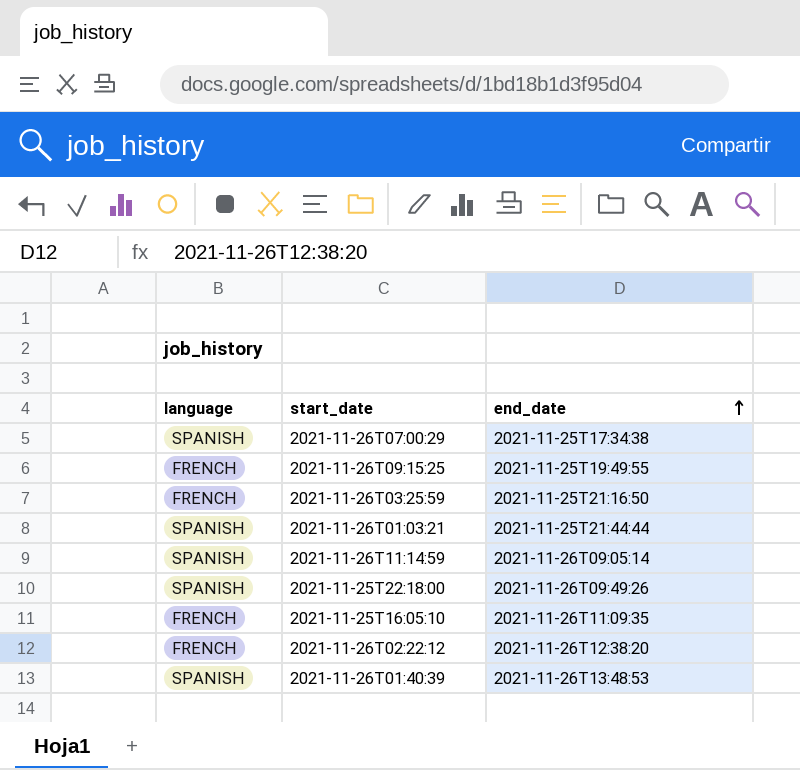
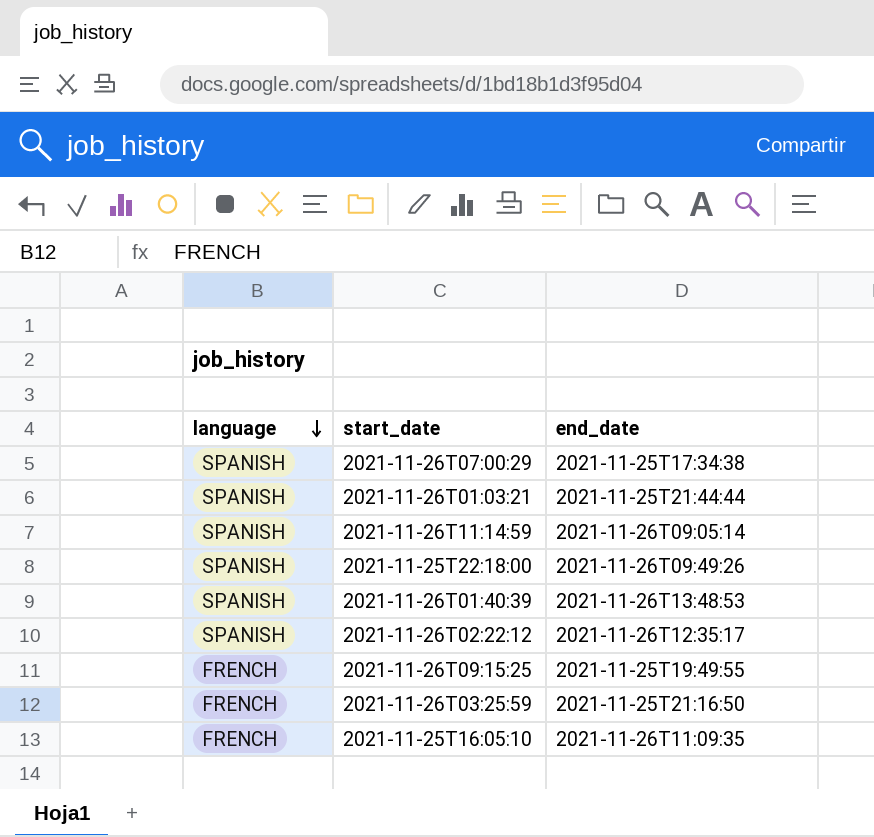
row order: end_date ascending -> language descending
2021-11-26T02:22:12 | language: FRENCH -> SPANISH
2021-11-26T02:22:12 | end_date: 2021-11-26T12:38:20 -> 2021-11-26T12:35:17

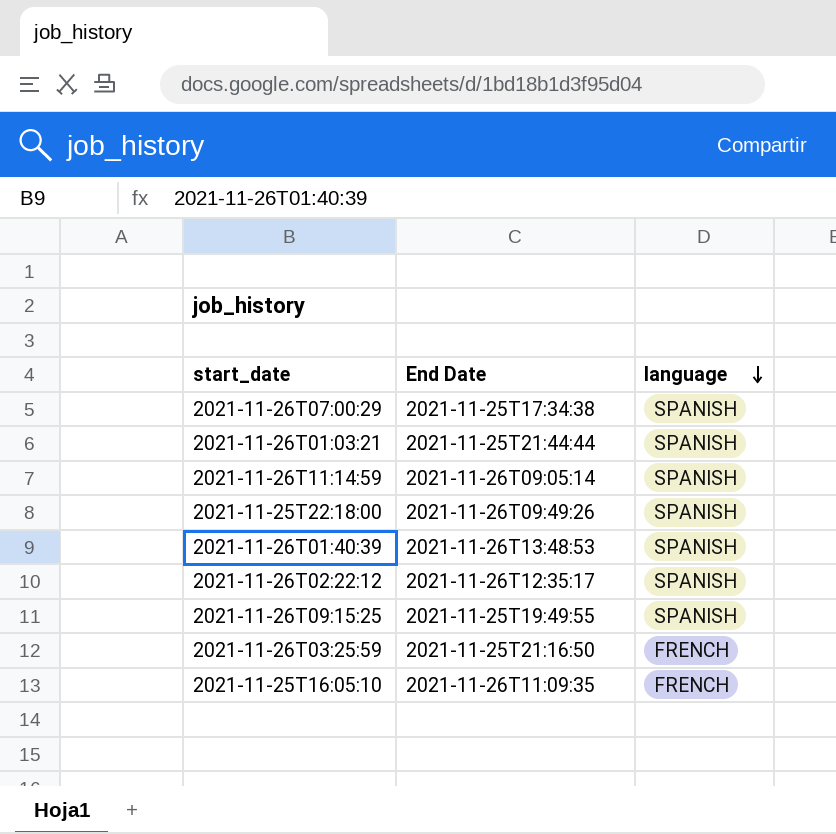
column name: end_date -> End Date
column language | position: 1 -> 3
2021-11-26T09:15:25 | language: FRENCH -> SPANISH

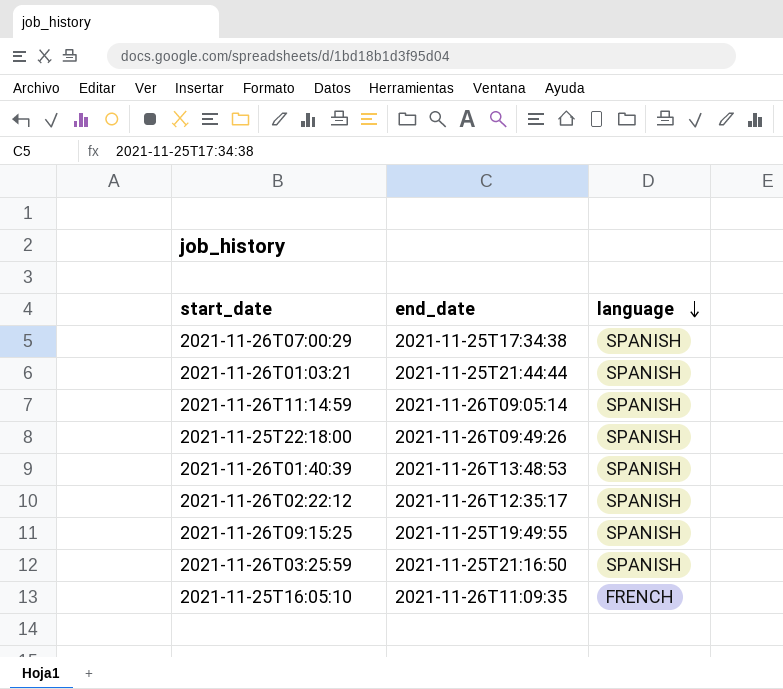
column name: End Date -> end_date
2021-11-26T03:25:59 | language: FRENCH -> SPANISH

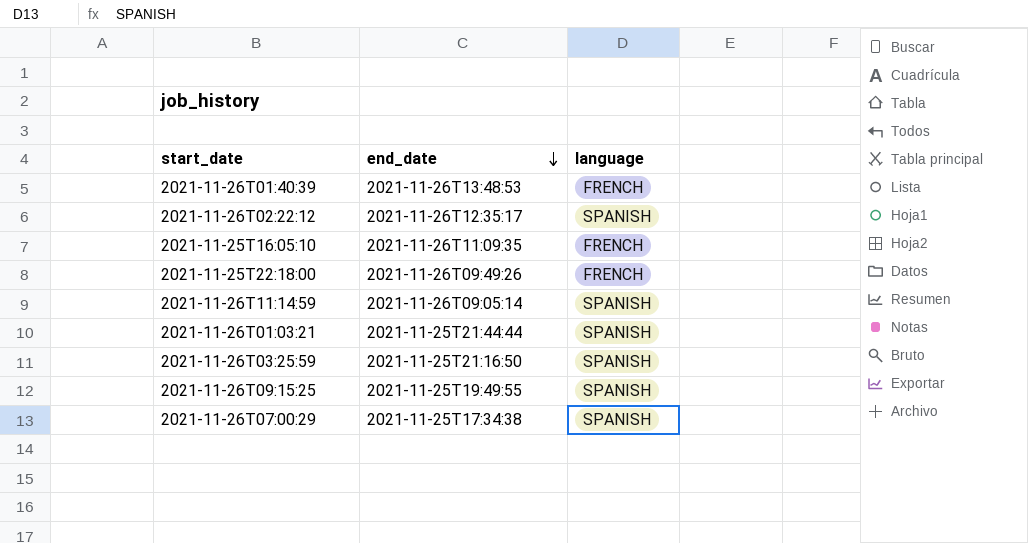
row order: language descending -> end_date descending
2021-11-26T01:40:39 | language: SPANISH -> FRENCH
2021-11-25T22:18:00 | language: SPANISH -> FRENCH

